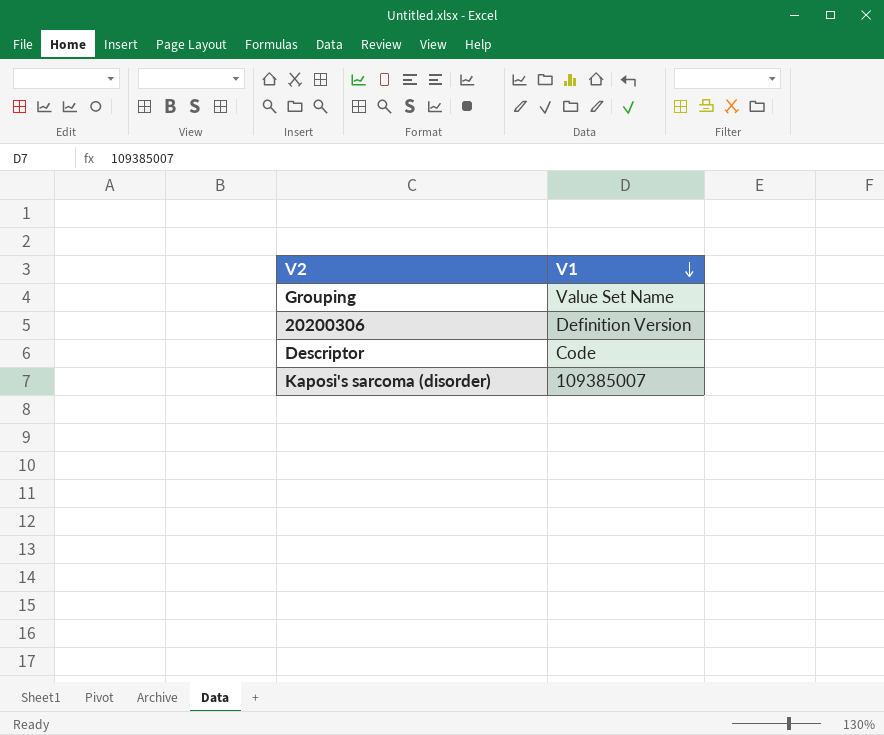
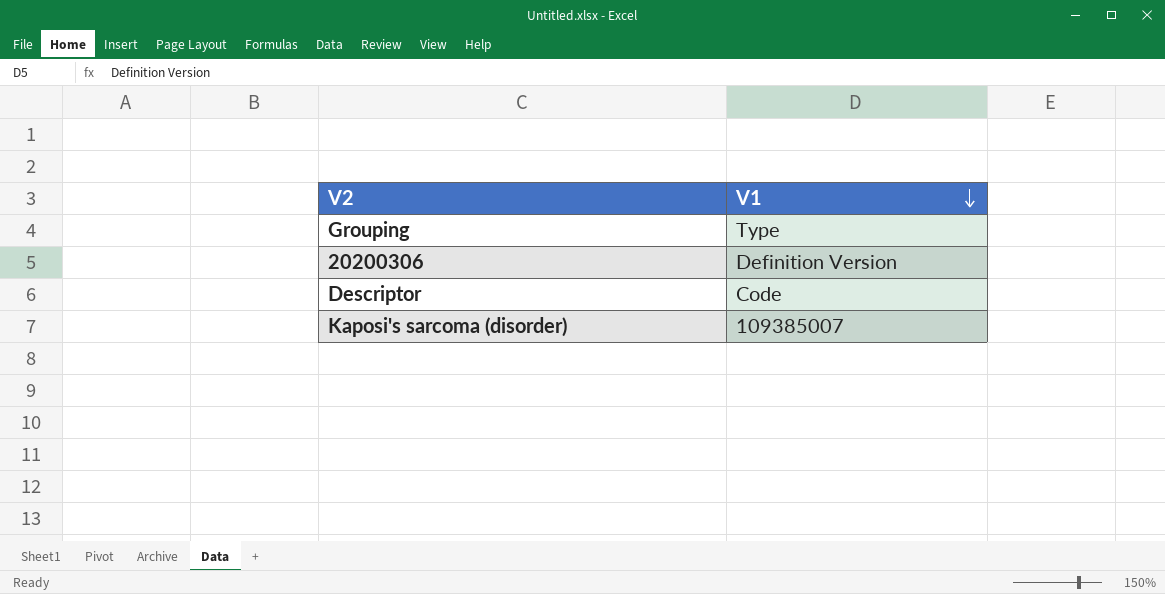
Grouping | V1: Value Set Name -> Type

